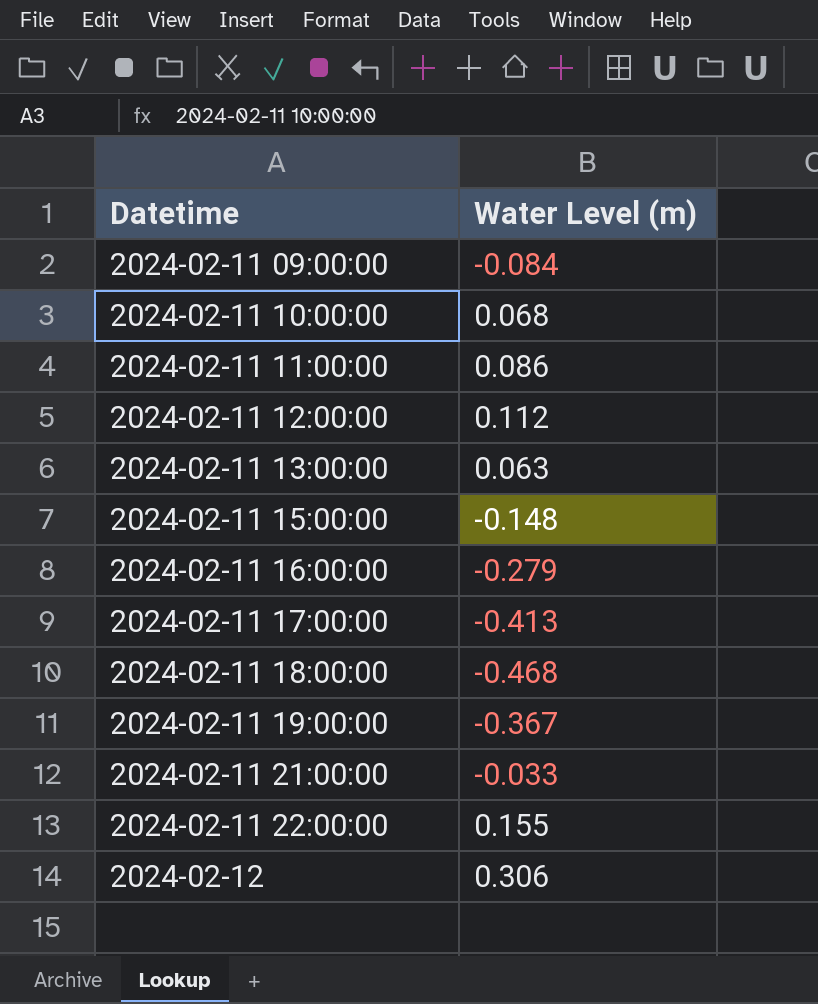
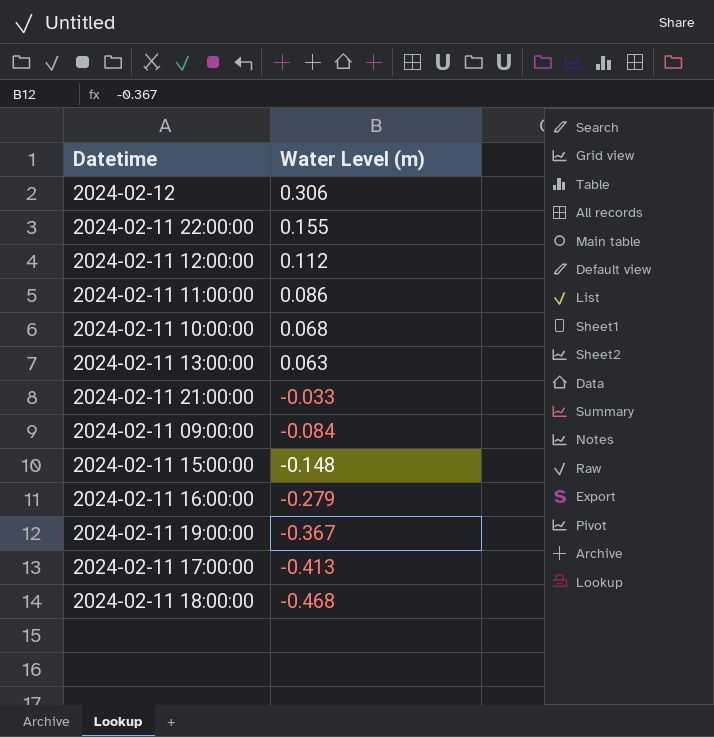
row order: Datetime ascending -> Water Level (m) descending

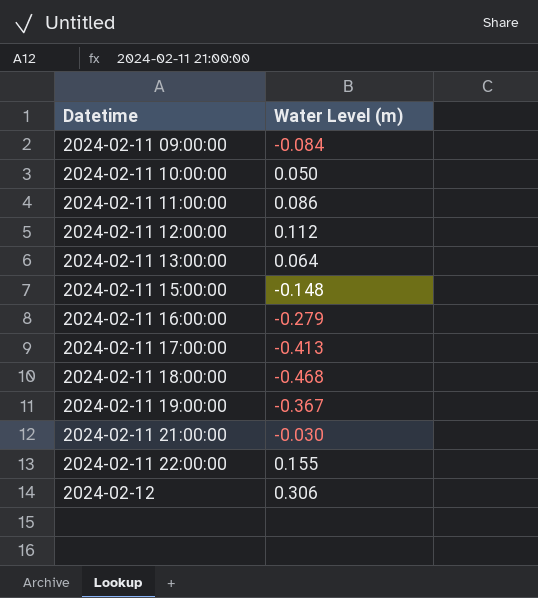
row order: Water Level (m) descending -> Datetime ascending
2024-02-11 10:00:00 | Water Level (m): 0.068 -> 0.050
2024-02-11 13:00:00 | Water Level (m): 0.063 -> 0.064
2024-02-11 21:00:00 | Water Level (m): -0.033 -> -0.030

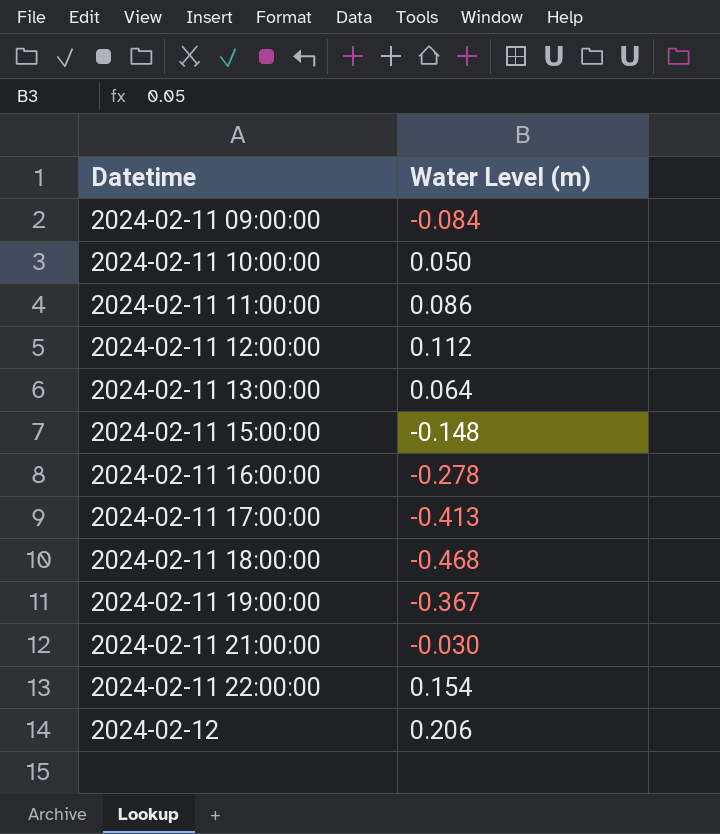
2024-02-11 16:00:00 | Water Level (m): -0.279 -> -0.278
2024-02-11 22:00:00 | Water Level (m): 0.155 -> 0.154
2024-02-12 | Water Level (m): 0.306 -> 0.206

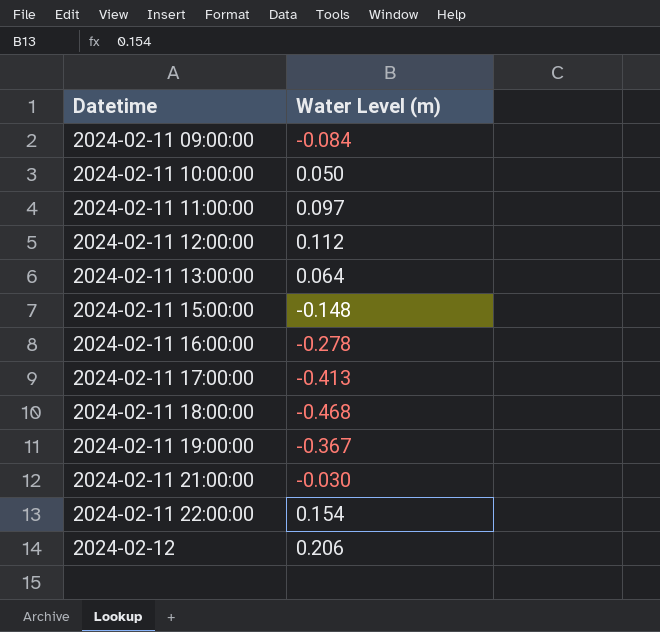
2024-02-11 11:00:00 | Water Level (m): 0.086 -> 0.097

